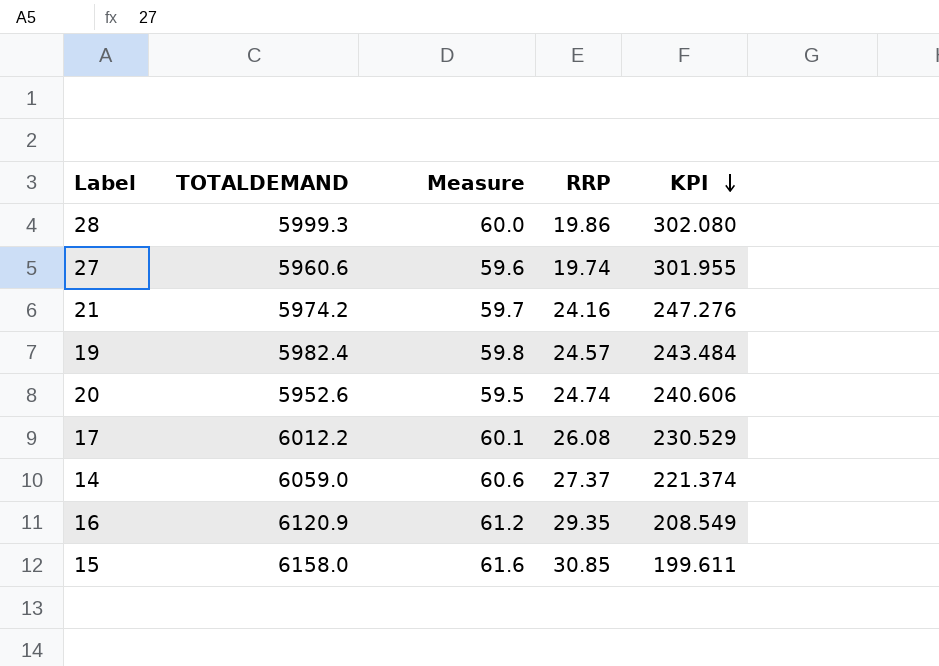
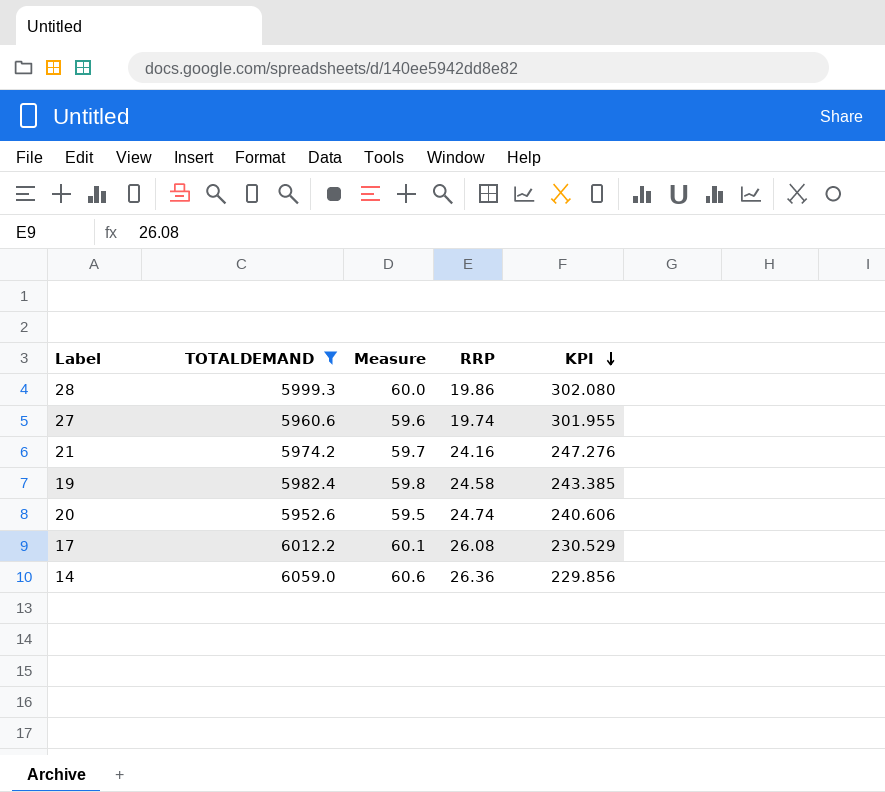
filter: none -> TOTALDEMAND <= 6059.0
19 | RRP: 24.57 -> 24.58
19 | KPI: 243.484 -> 243.385
14 | RRP: 27.37 -> 26.36
14 | KPI: 221.374 -> 229.856

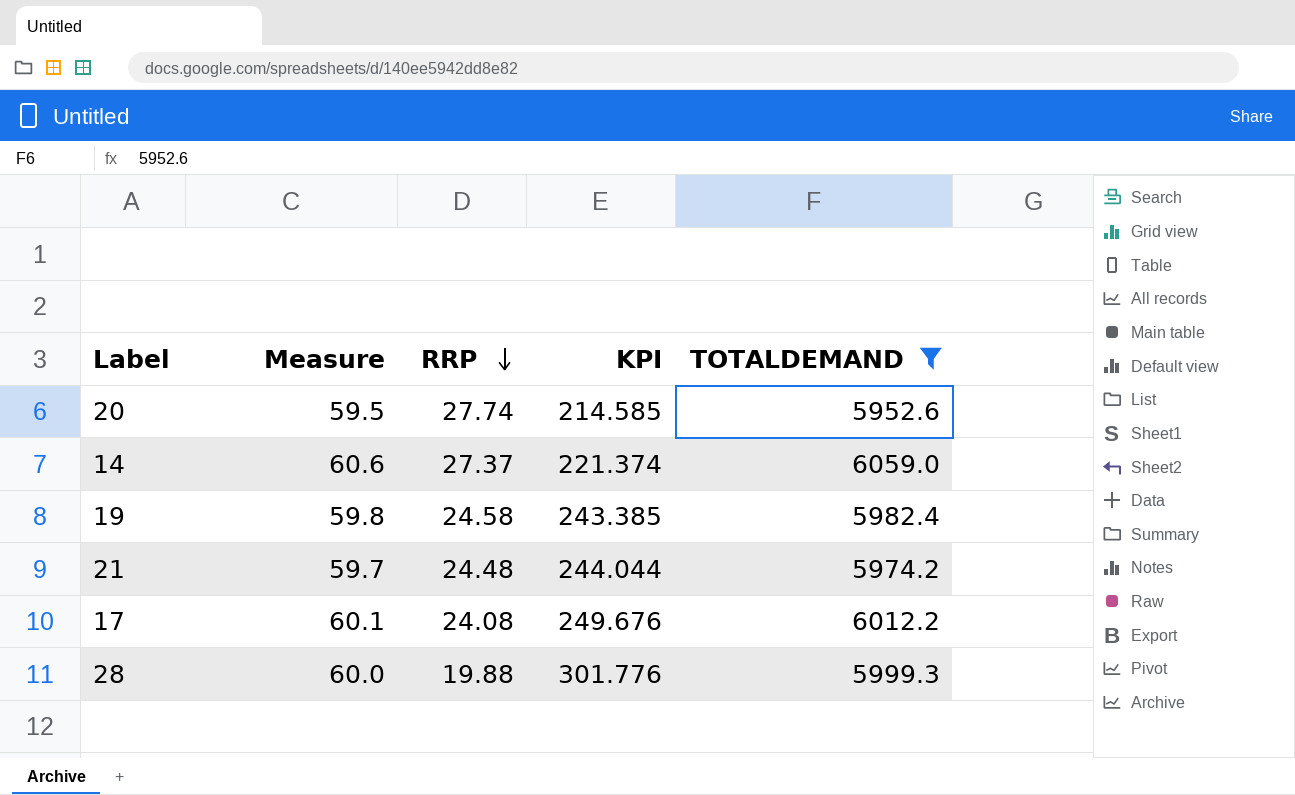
row order: KPI descending -> RRP descending
column TOTALDEMAND | position: 2 -> 5
row 27: 5960.6 | 59.6 | 19.74 | 301.955 -> none
20 | RRP: 24.74 -> 27.74
20 | KPI: 240.606 -> 214.585
14 | RRP: 26.36 -> 27.37
14 | KPI: 229.856 -> 221.374
21 | RRP: 24.16 -> 24.48
21 | KPI: 247.276 -> 244.044
17 | RRP: 26.08 -> 24.08
17 | KPI: 230.529 -> 249.676
28 | RRP: 19.86 -> 19.88
28 | KPI: 302.080 -> 301.776

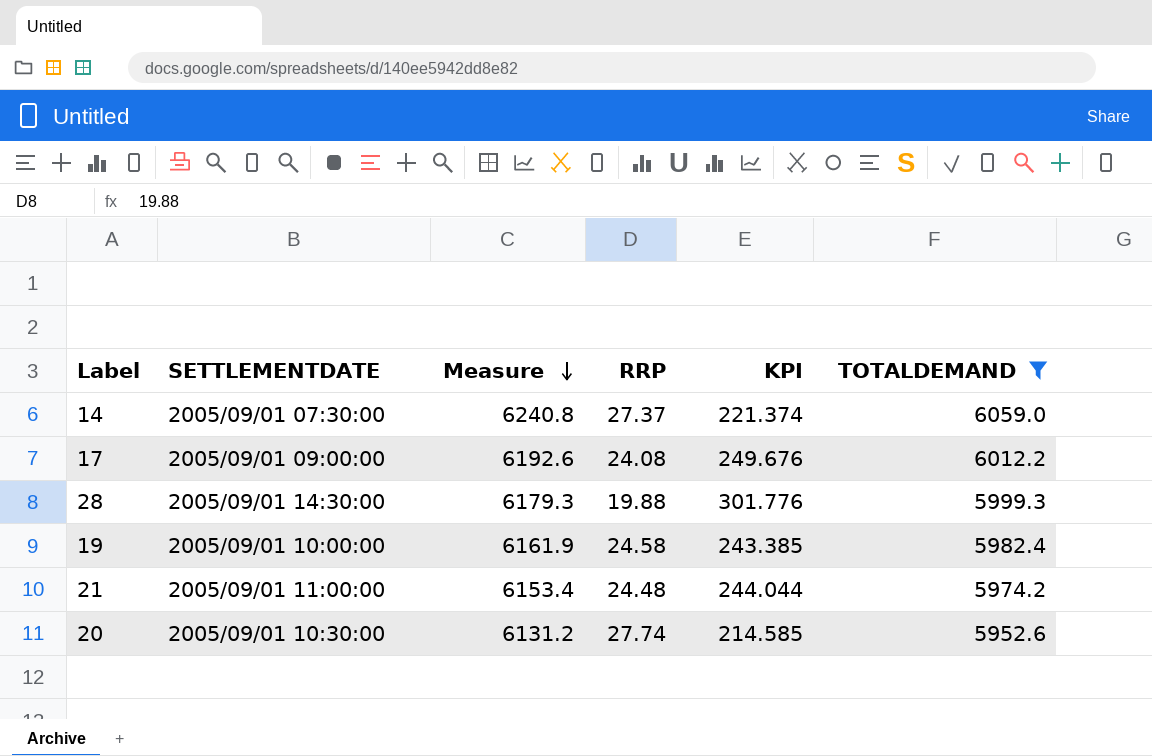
row order: RRP descending -> Measure descending
column SETTLEMENTDATE | position: none -> 2
column Measure | formula: [TOTALDEMAND] * 0.01 -> [TOTALDEMAND] * 1.03

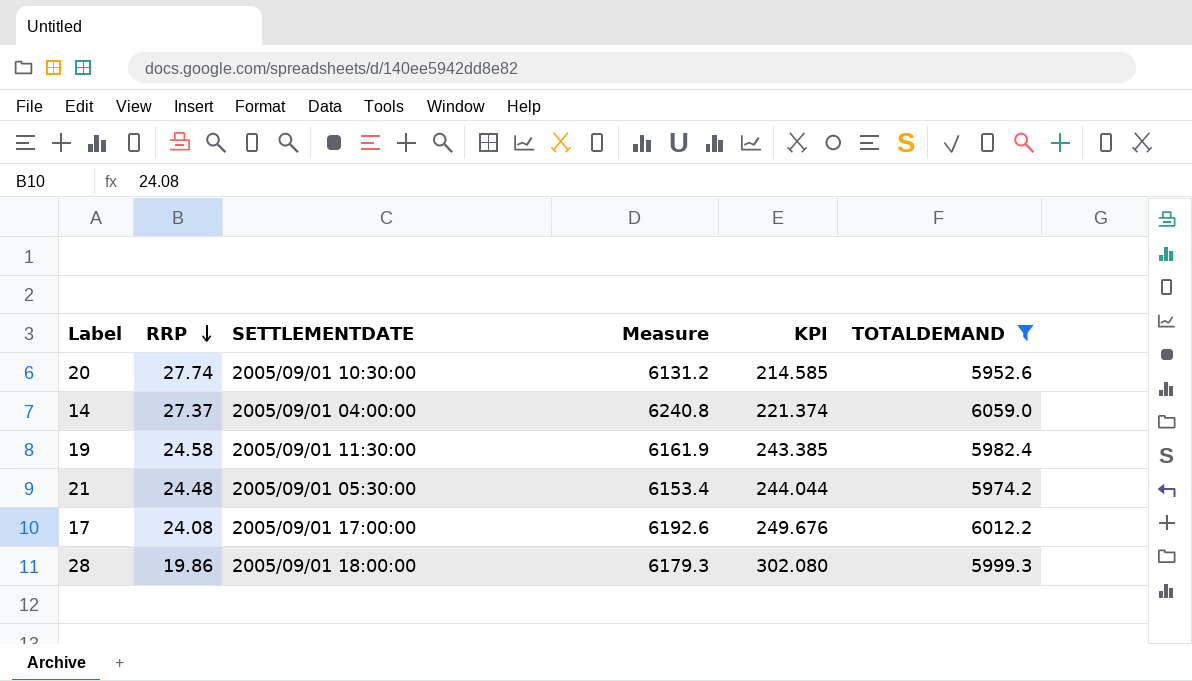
row order: Measure descending -> RRP descending
column RRP | position: 4 -> 2
14 | SETTLEMENTDATE: 2005/09/01 07:30:00 -> 2005/09/01 04:00:00
19 | SETTLEMENTDATE: 2005/09/01 10:00:00 -> 2005/09/01 11:30:00
21 | SETTLEMENTDATE: 2005/09/01 11:00:00 -> 2005/09/01 05:30:00
17 | SETTLEMENTDATE: 2005/09/01 09:00:00 -> 2005/09/01 17:00:00
28 | RRP: 19.88 -> 19.86
28 | SETTLEMENTDATE: 2005/09/01 14:30:00 -> 2005/09/01 18:00:00
28 | KPI: 301.776 -> 302.080

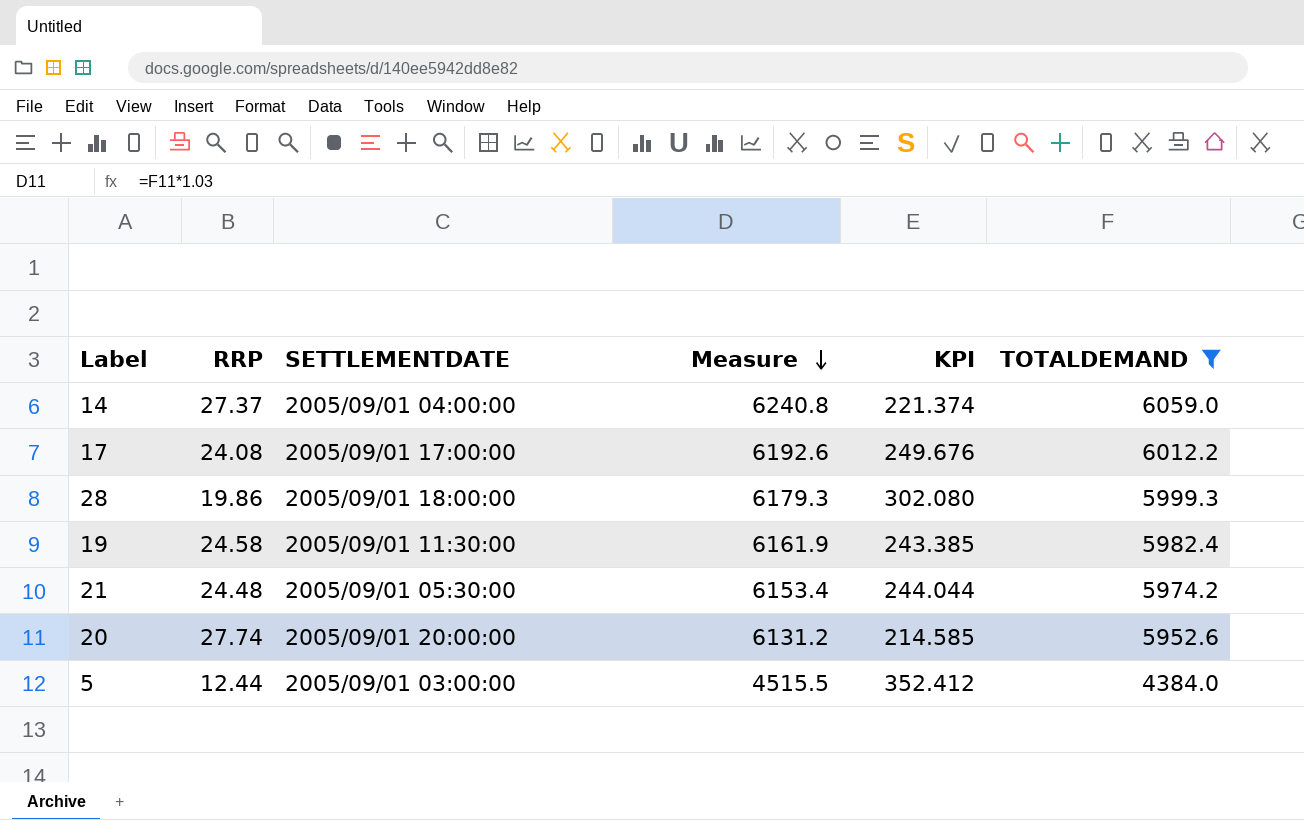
row order: RRP descending -> Measure descending
20 | SETTLEMENTDATE: 2005/09/01 10:30:00 -> 2005/09/01 20:00:00
row 5: none -> 12.44 | 2005/09/01 03:00:00 | 4515.5 | 352.412 | 4384.0

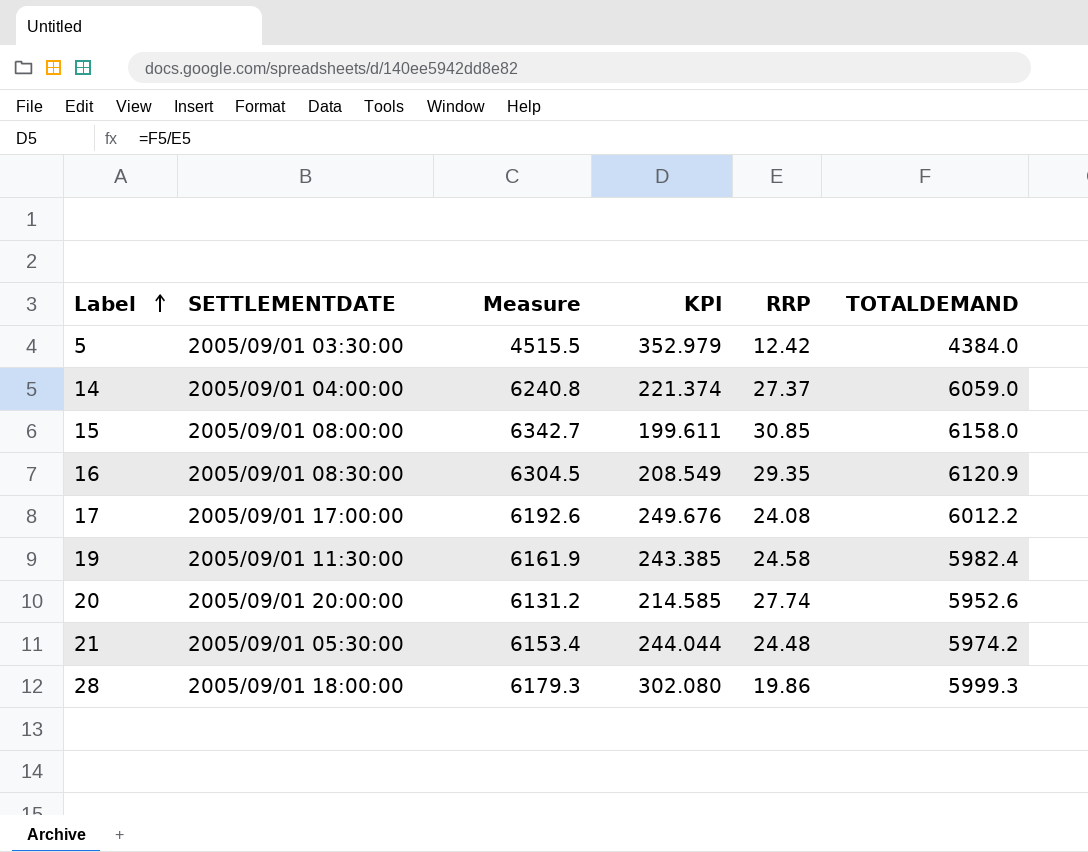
filter: TOTALDEMAND <= 6059.0 -> none
row order: Measure descending -> Label ascending
column RRP | position: 2 -> 5
5 | SETTLEMENTDATE: 2005/09/01 03:00:00 -> 2005/09/01 03:30:00
5 | KPI: 352.412 -> 352.979
5 | RRP: 12.44 -> 12.42

